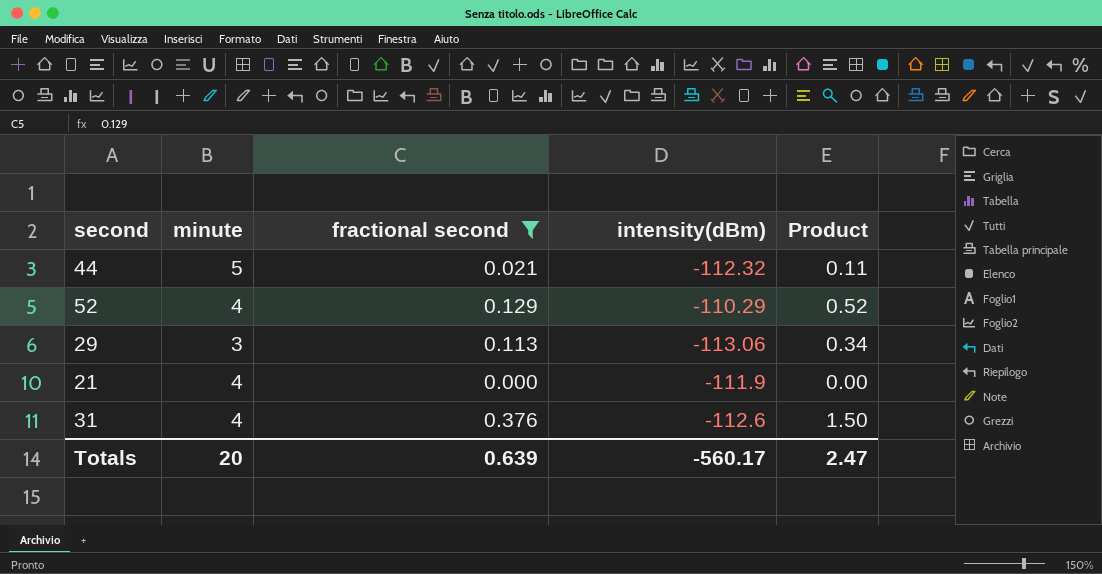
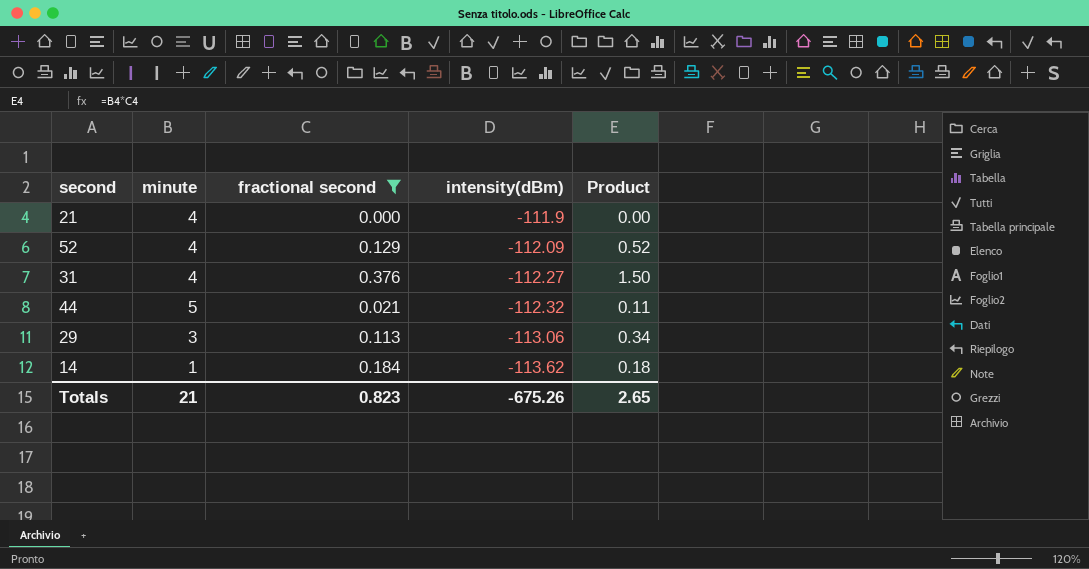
row order: none -> intensity(dBm) descending
52 | intensity(dBm): -110.29 -> -112.09
31 | intensity(dBm): -112.6 -> -112.27
row 14: none -> 1 | 0.184 | -113.62 | 0.18
Totals | minute: 20 -> 21
Totals | fractional second: 0.639 -> 0.823
Totals | intensity(dBm): -560.17 -> -675.26
Totals | Product: 2.47 -> 2.65

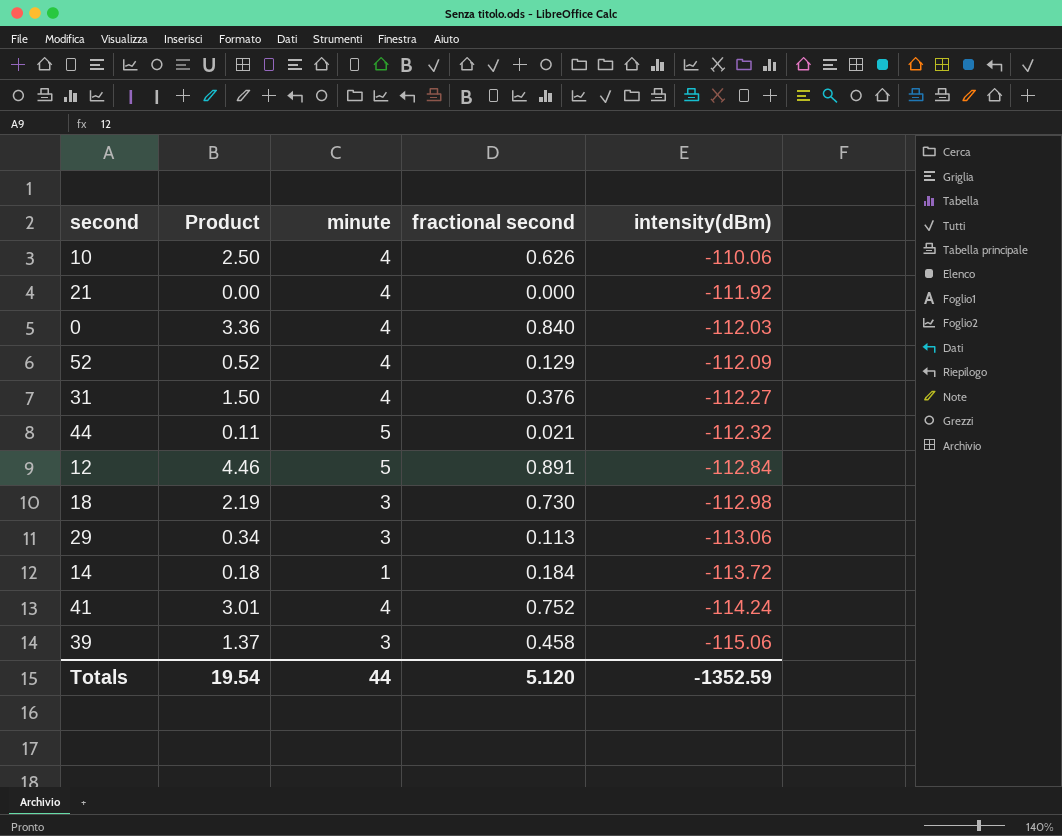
filter: fractional second <= 0.376 -> none
column Product | position: 5 -> 2
21 | intensity(dBm): -111.9 -> -111.92
14 | intensity(dBm): -113.62 -> -113.72
Totals | Product: 2.65 -> 19.54
Totals | minute: 21 -> 44
Totals | fractional second: 0.823 -> 5.120
Totals | intensity(dBm): -675.26 -> -1352.59

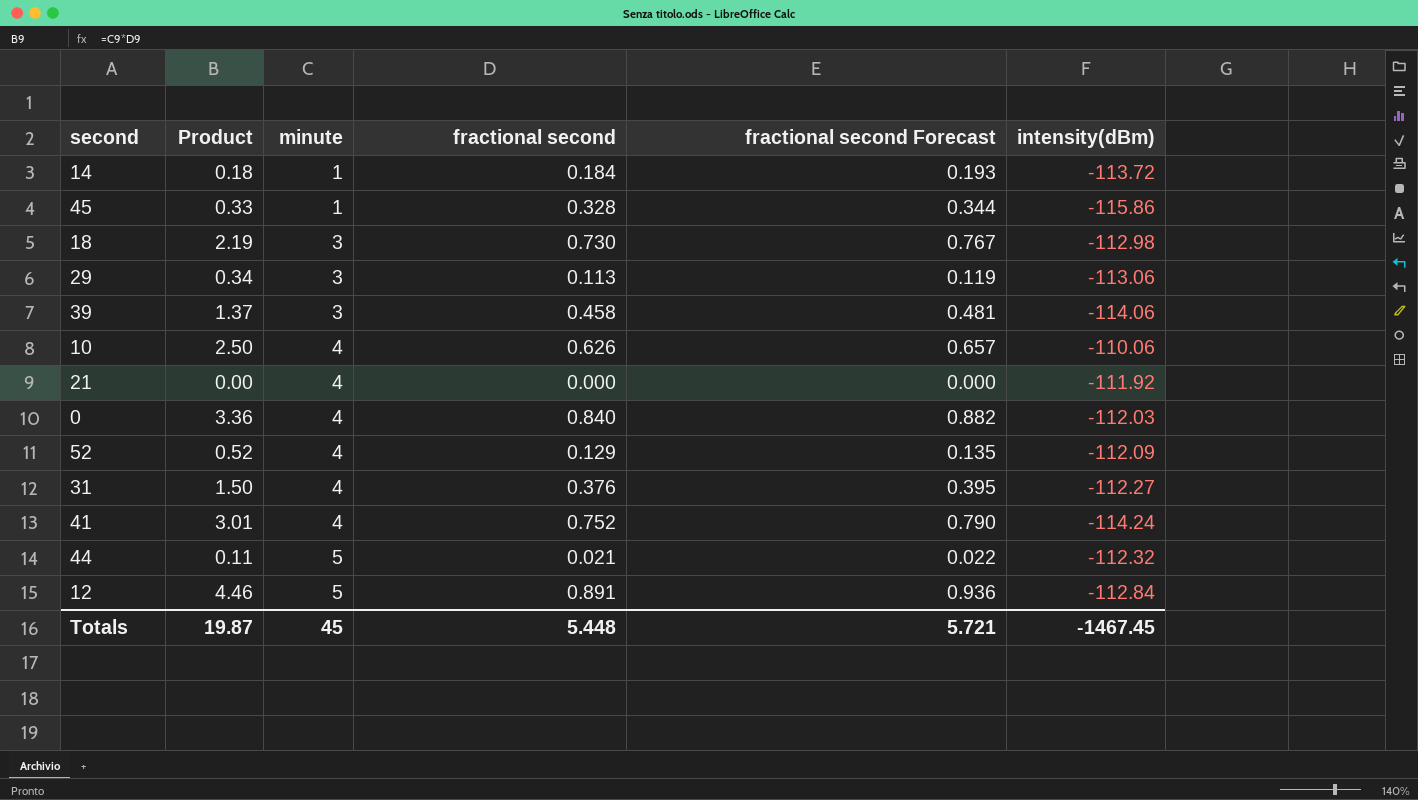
row order: intensity(dBm) descending -> minute ascending
column fractional second Forecast | formula: none -> [fractional second] * 1.05
row 45: none -> 0.33 | 1 | 0.328 | 0.344 | -115.86
39 | intensity(dBm): -115.06 -> -114.06
Totals | Product: 19.54 -> 19.87
Totals | minute: 44 -> 45
Totals | fractional second: 5.120 -> 5.448
Totals | intensity(dBm): -1352.59 -> -1467.45

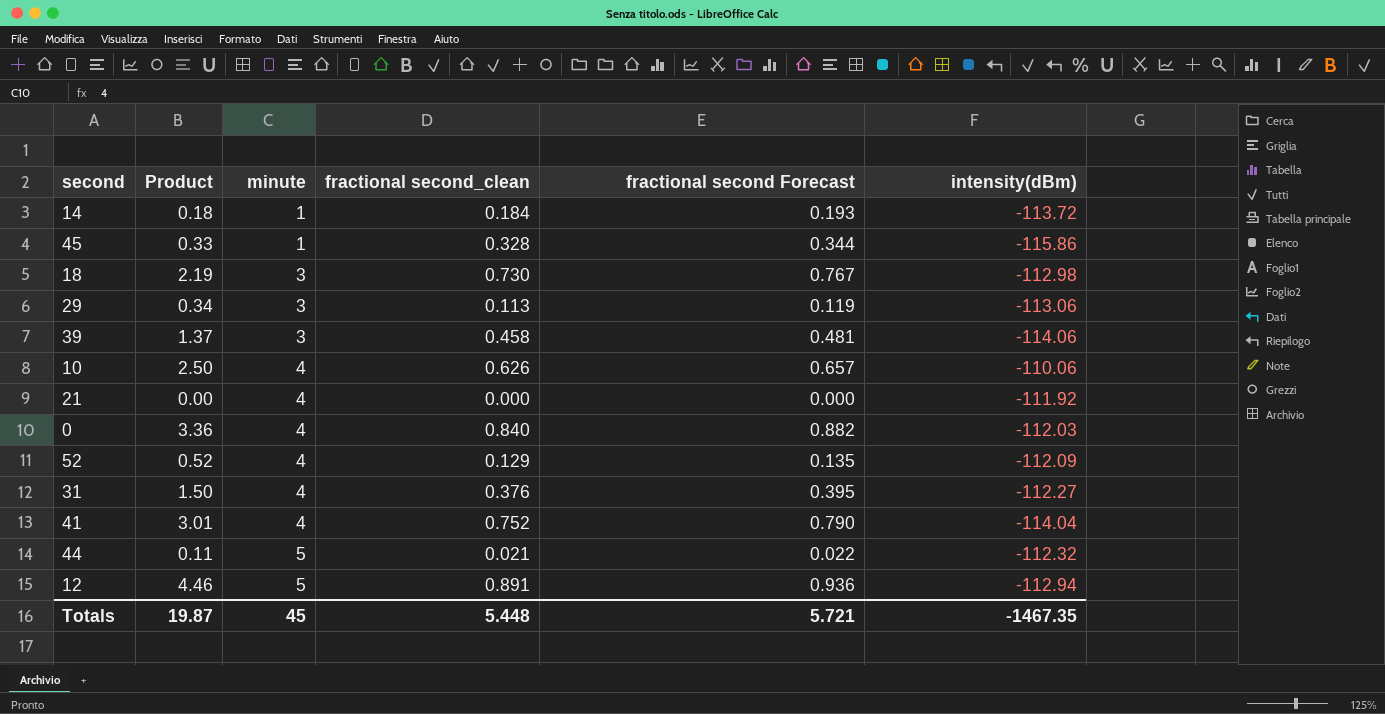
column name: fractional second -> fractional second_clean
41 | intensity(dBm): -114.24 -> -114.04
12 | intensity(dBm): -112.84 -> -112.94
Totals | intensity(dBm): -1467.45 -> -1467.35

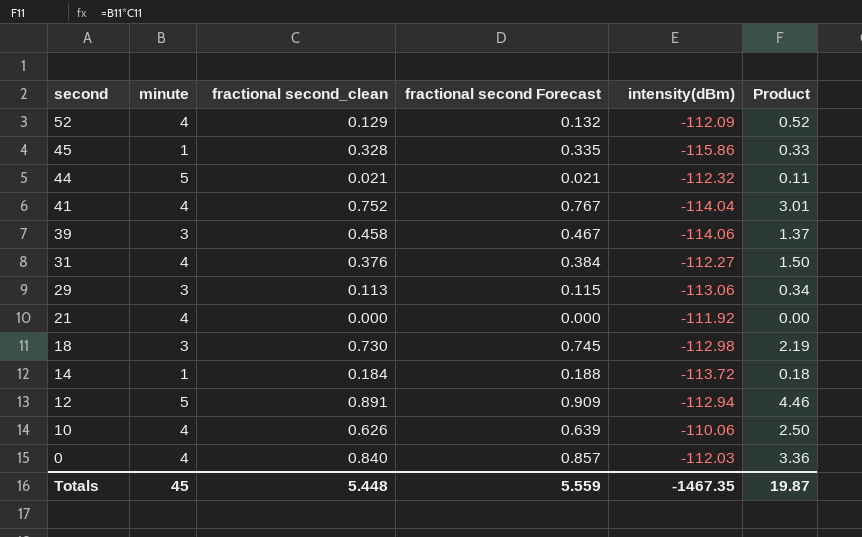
row order: minute ascending -> second descending
column fractional second Forecast | formula: [fractional second_clean] * 1.05 -> [fractional second_clean] * 1.02
column Product | position: 2 -> 6
Totals | fractional second Forecast: 5.721 -> 5.559

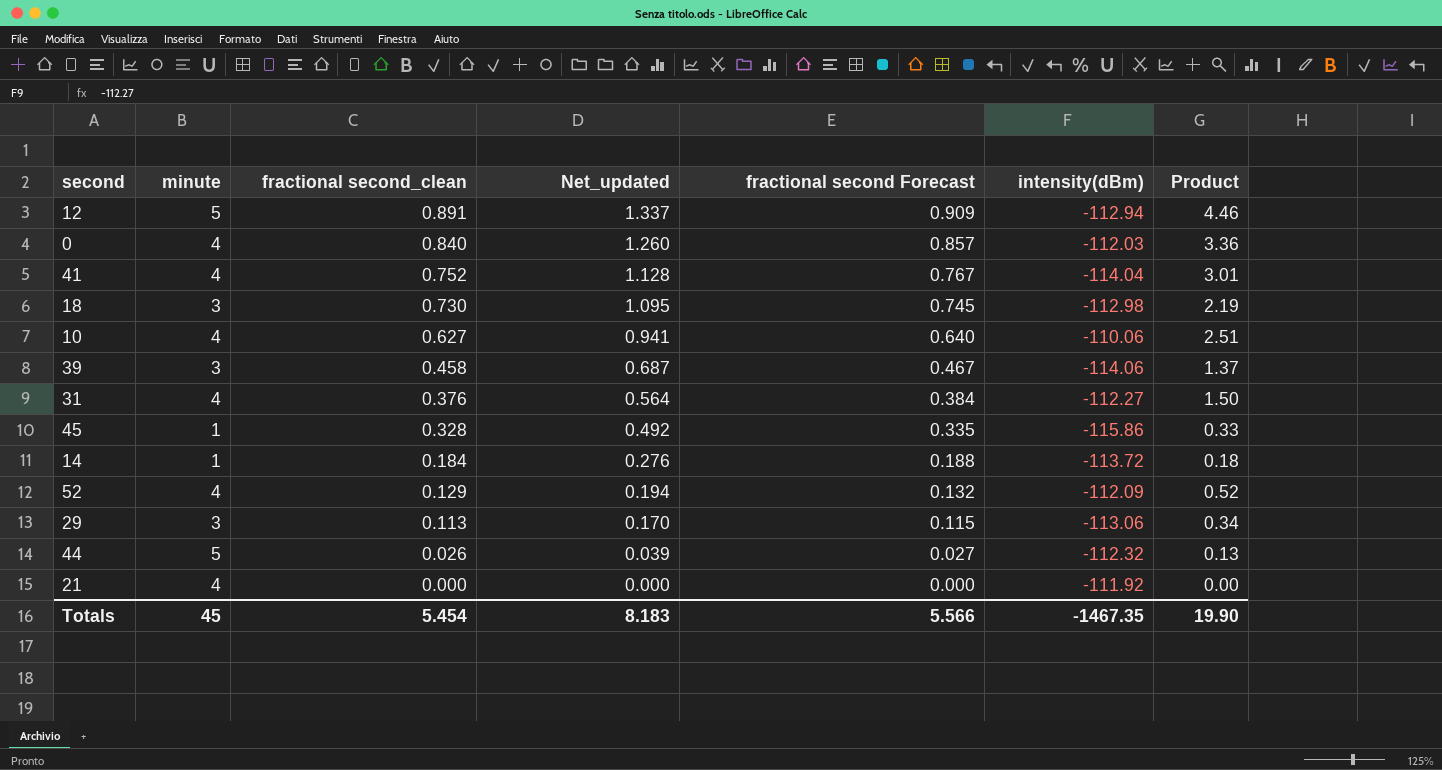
row order: second descending -> fractional second_clean descending
column Net_updated | formula: none -> [fractional second_clean] * 1.5
10 | fractional second_clean: 0.626 -> 0.627
10 | fractional second Forecast: 0.639 -> 0.640
10 | Product: 2.50 -> 2.51
44 | fractional second_clean: 0.021 -> 0.026
44 | fractional second Forecast: 0.021 -> 0.027
44 | Product: 0.11 -> 0.13
Totals | fractional second_clean: 5.448 -> 5.454
Totals | fractional second Forecast: 5.559 -> 5.566
Totals | Product: 19.87 -> 19.90

